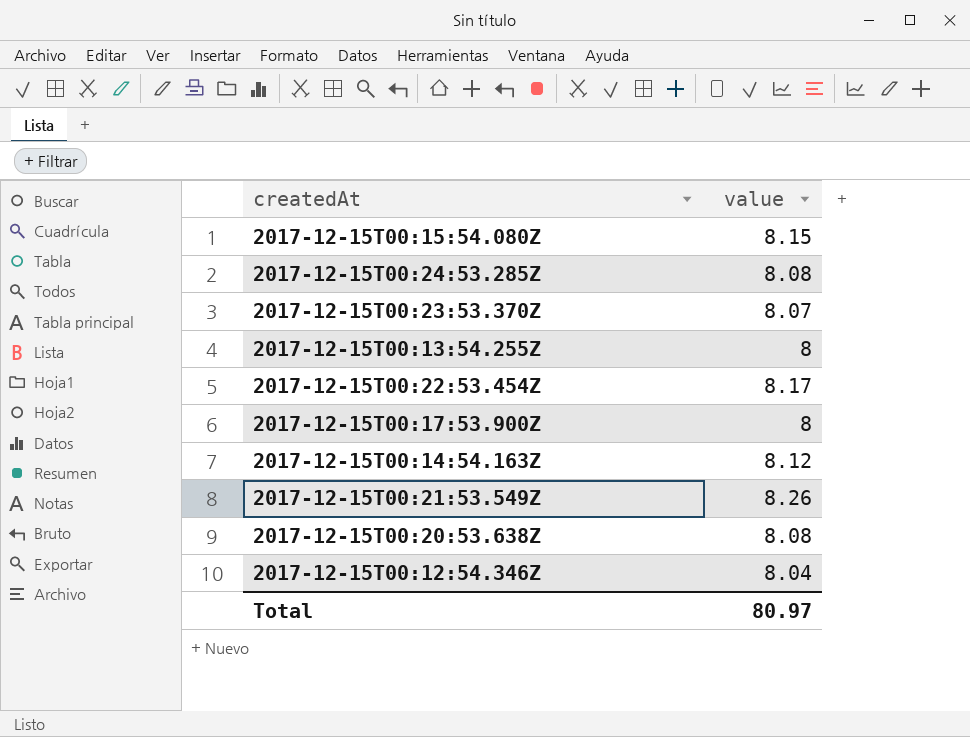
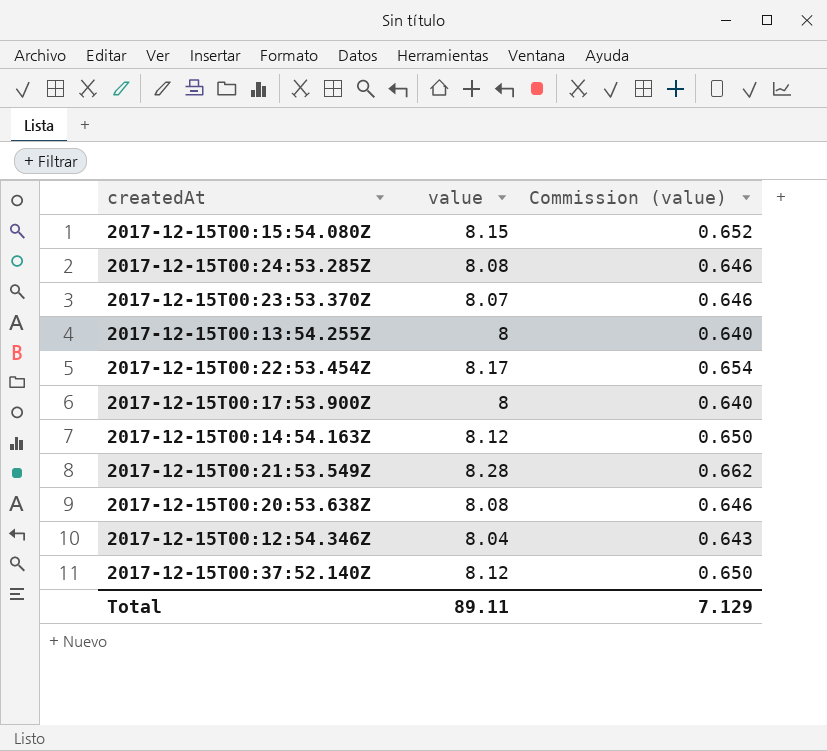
column Commission (value) | formula: none -> [value] * 0.08
2017-12-15T00:21:53.549Z | value: 8.26 -> 8.28
row 2017-12-15T00:37:52.140Z: none -> 8.12 | 0.650
Total | value: 80.97 -> 89.11

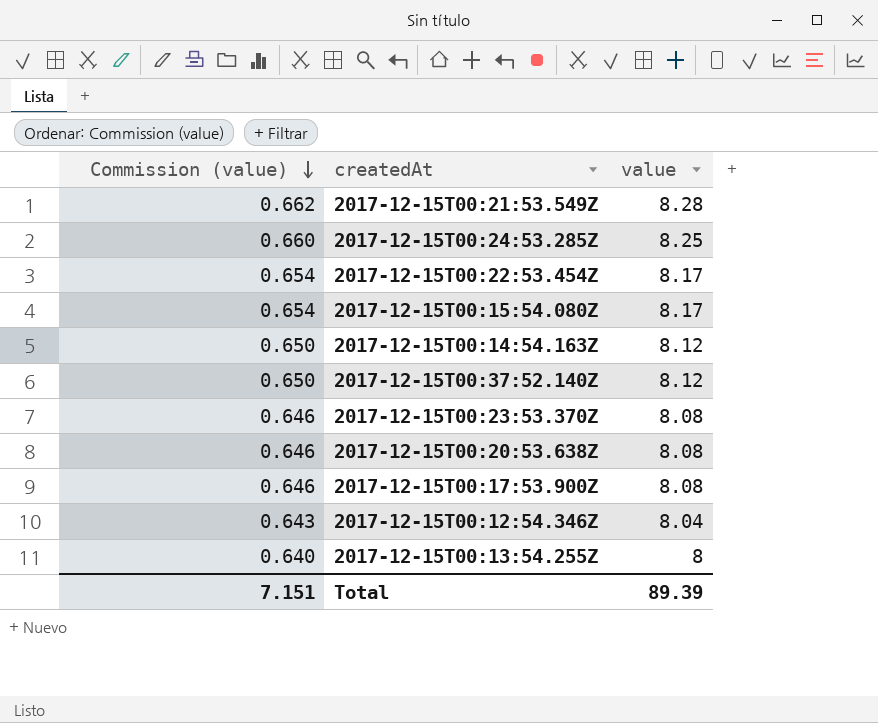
row order: none -> Commission (value) descending
column Commission (value) | position: 3 -> 1
2017-12-15T00:24:53.285Z | Commission (value): 0.646 -> 0.660
2017-12-15T00:24:53.285Z | value: 8.08 -> 8.25
2017-12-15T00:15:54.080Z | Commission (value): 0.652 -> 0.654
2017-12-15T00:15:54.080Z | value: 8.15 -> 8.17
2017-12-15T00:23:53.370Z | value: 8.07 -> 8.08
2017-12-15T00:17:53.900Z | Commission (value): 0.640 -> 0.646
2017-12-15T00:17:53.900Z | value: 8 -> 8.08
Total | Commission (value): 7.129 -> 7.151
Total | value: 89.11 -> 89.39

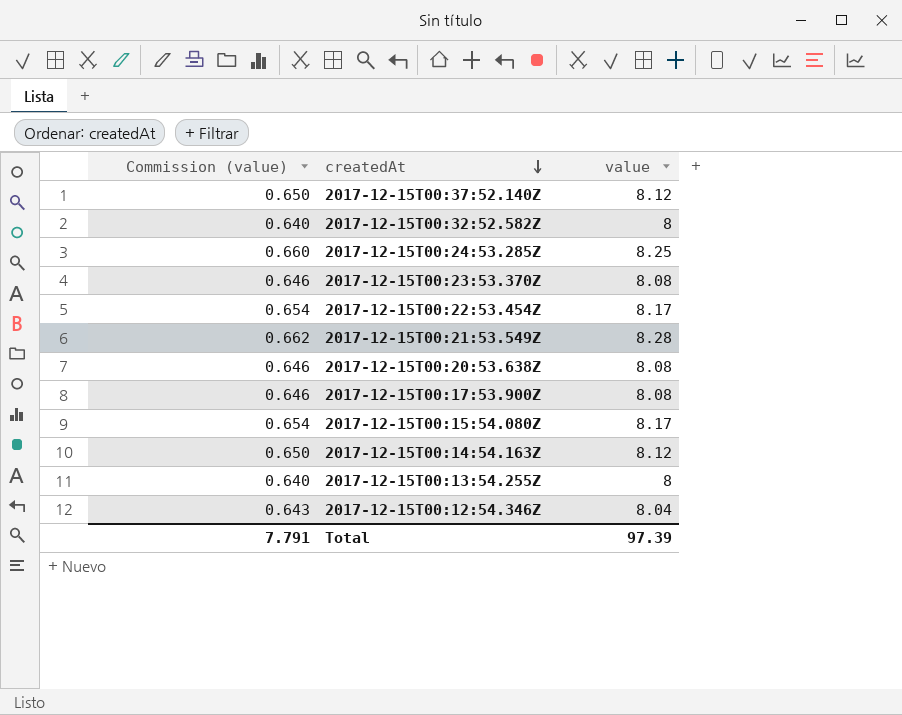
row order: Commission (value) descending -> createdAt descending
row 2017-12-15T00:32:52.582Z: none -> 0.640 | 8
Total | Commission (value): 7.151 -> 7.791
Total | value: 89.39 -> 97.39

